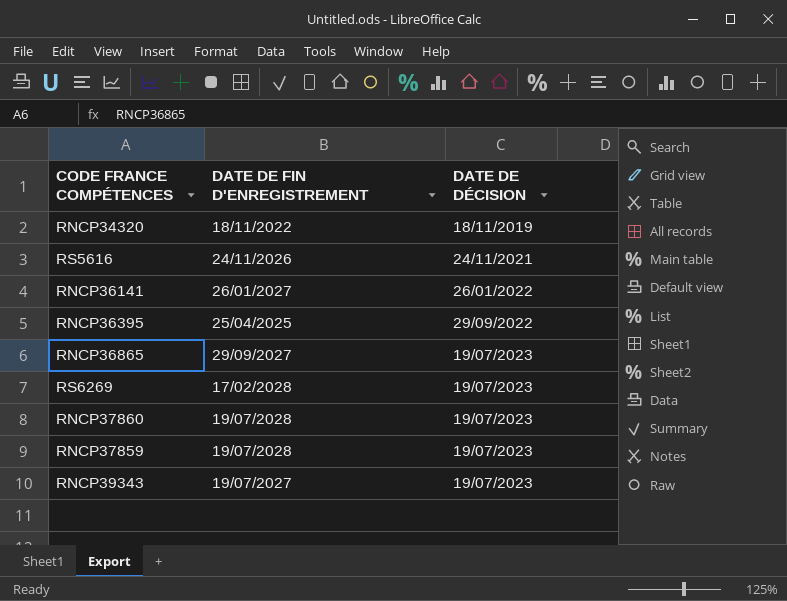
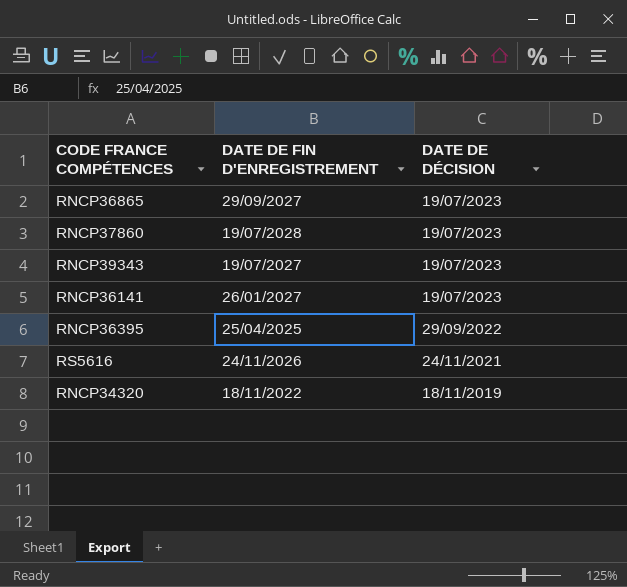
row order: DATE DE DÉCISION ascending -> DATE DE DÉCISION descending
row RS6269: 17/02/2028 | 19/07/2023 -> none
row RNCP37859: 19/07/2028 | 19/07/2023 -> none
RNCP36141 | DATE DE DÉCISION: 26/01/2022 -> 19/07/2023

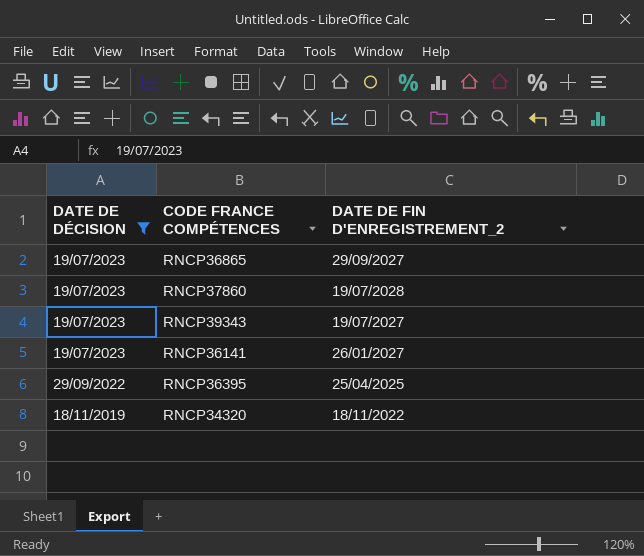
filter: none -> DATE DE DÉCISION != 24/11/2021
column DATE DE DÉCISION | position: 3 -> 1
column name: DATE DE FIN D'ENREGISTREMENT -> DATE DE FIN D'ENREGISTREMENT_2

